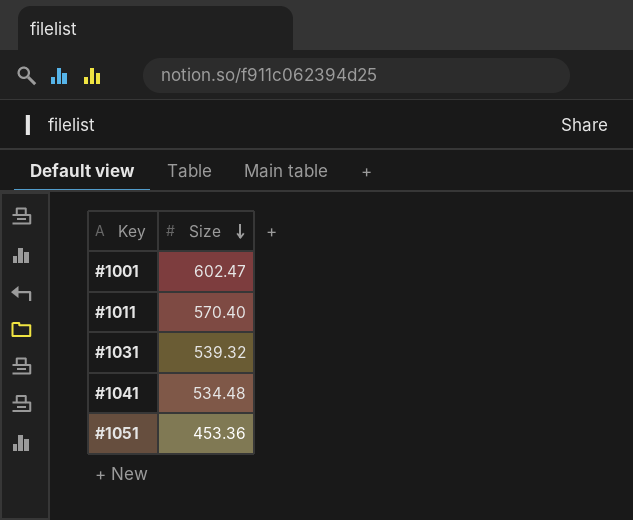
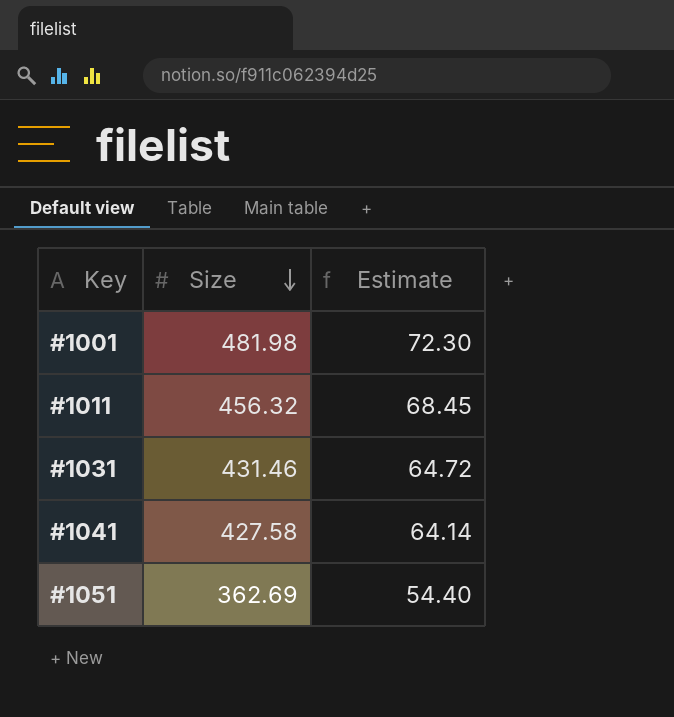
column Estimate | formula: none -> [Size] * 0.15
#1001 | Size: 602.47 -> 481.98
#1011 | Size: 570.40 -> 456.32
#1031 | Size: 539.32 -> 431.46
#1041 | Size: 534.48 -> 427.58
#1051 | Size: 453.36 -> 362.69

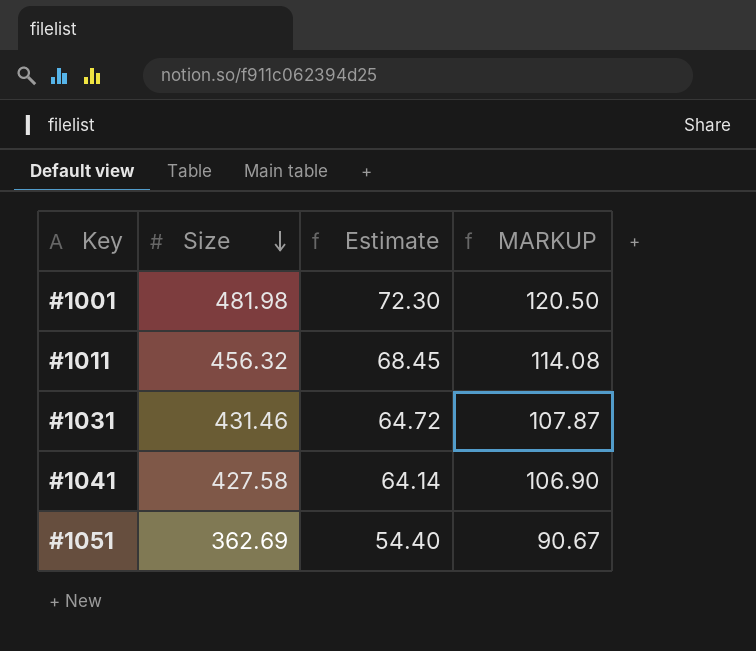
column MARKUP | formula: none -> [Size] * 0.25

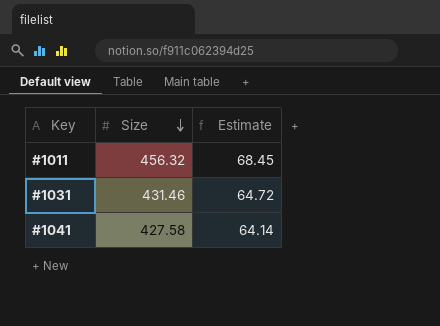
column MARKUP | formula: [Size] * 0.25 -> none
row #1001: 481.98 | 72.30 | 120.50 -> none
row #1051: 362.69 | 54.40 | 90.67 -> none

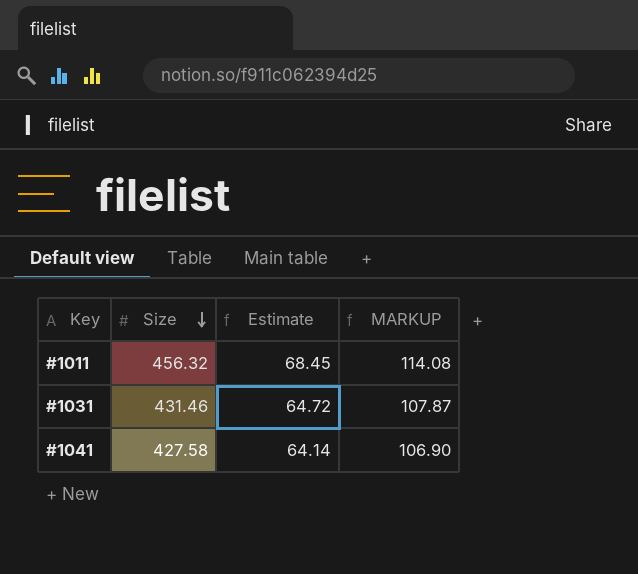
column MARKUP | formula: none -> [Size] * 0.25

